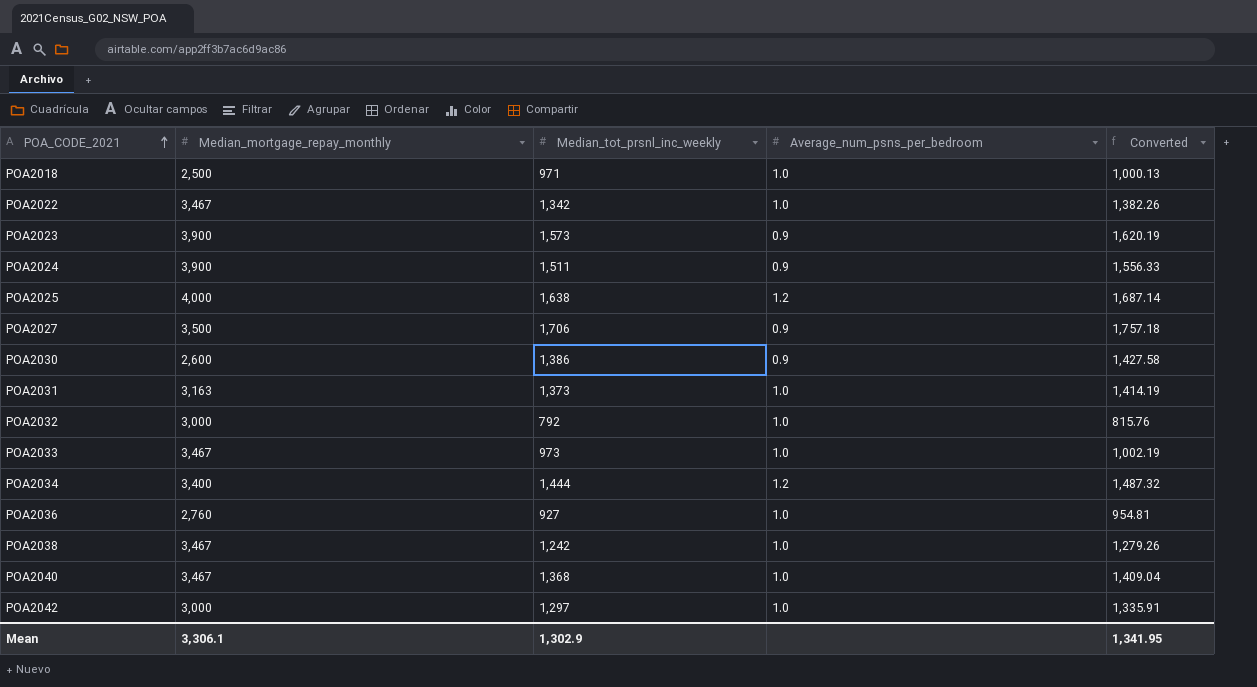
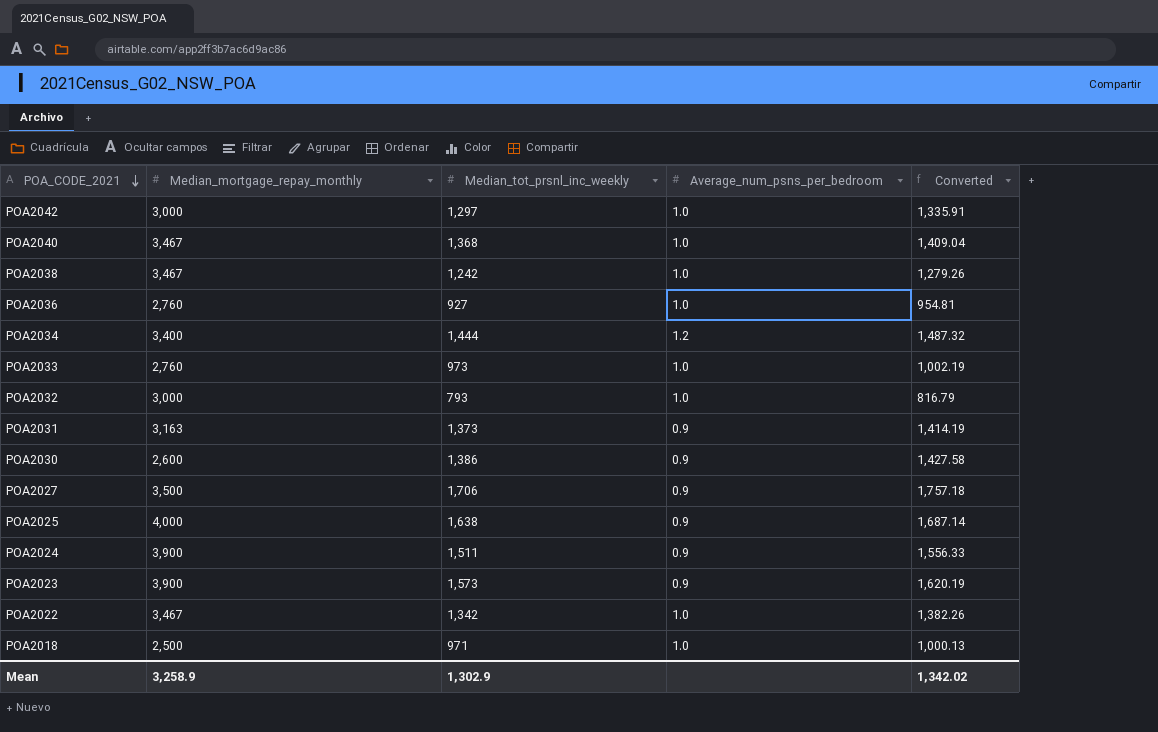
row order: POA_CODE_2021 ascending -> POA_CODE_2021 descending
POA2033 | Median_mortgage_repay_monthly: 3,467 -> 2,760
POA2032 | Median_tot_prsnl_inc_weekly: 792 -> 793
POA2032 | Converted: 815.76 -> 816.79
POA2031 | Average_num_psns_per_bedroom: 1.0 -> 0.9
POA2025 | Average_num_psns_per_bedroom: 1.2 -> 0.9
Mean | Median_mortgage_repay_monthly: 3,306.1 -> 3,258.9
Mean | Converted: 1,341.95 -> 1,342.02

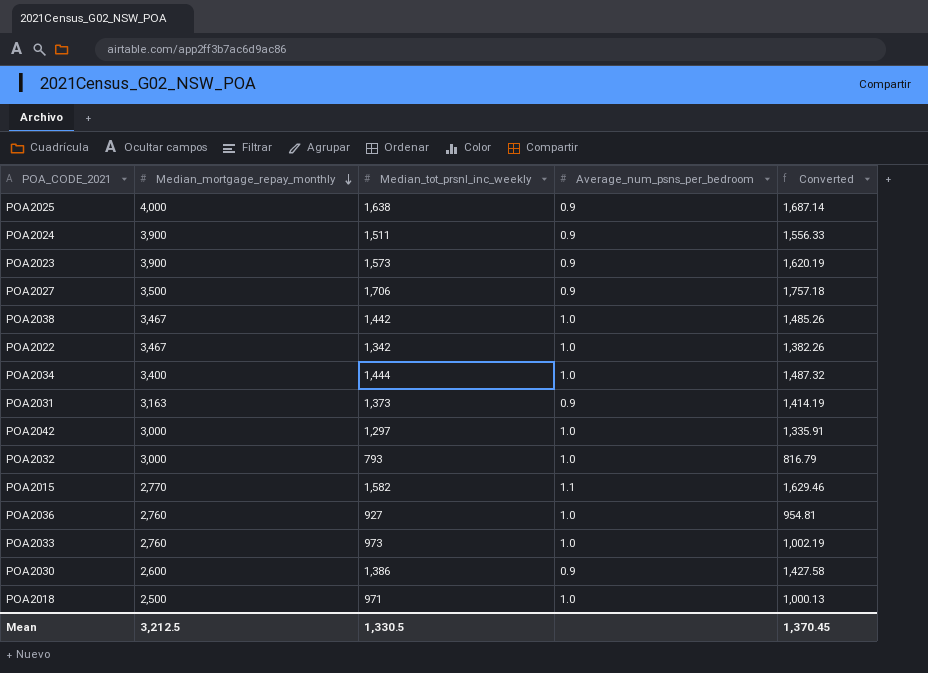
row order: POA_CODE_2021 descending -> Median_mortgage_repay_monthly descending
row POA2040: 3,467 | 1,368 | 1.0 | 1,409.04 -> none
POA2038 | Median_tot_prsnl_inc_weekly: 1,242 -> 1,442
POA2038 | Converted: 1,279.26 -> 1,485.26
POA2034 | Average_num_psns_per_bedroom: 1.2 -> 1.0
row POA2015: none -> 2,770 | 1,582 | 1.1 | 1,629.46
Mean | Median_mortgage_repay_monthly: 3,258.9 -> 3,212.5
Mean | Median_tot_prsnl_inc_weekly: 1,302.9 -> 1,330.5
Mean | Converted: 1,342.02 -> 1,370.45

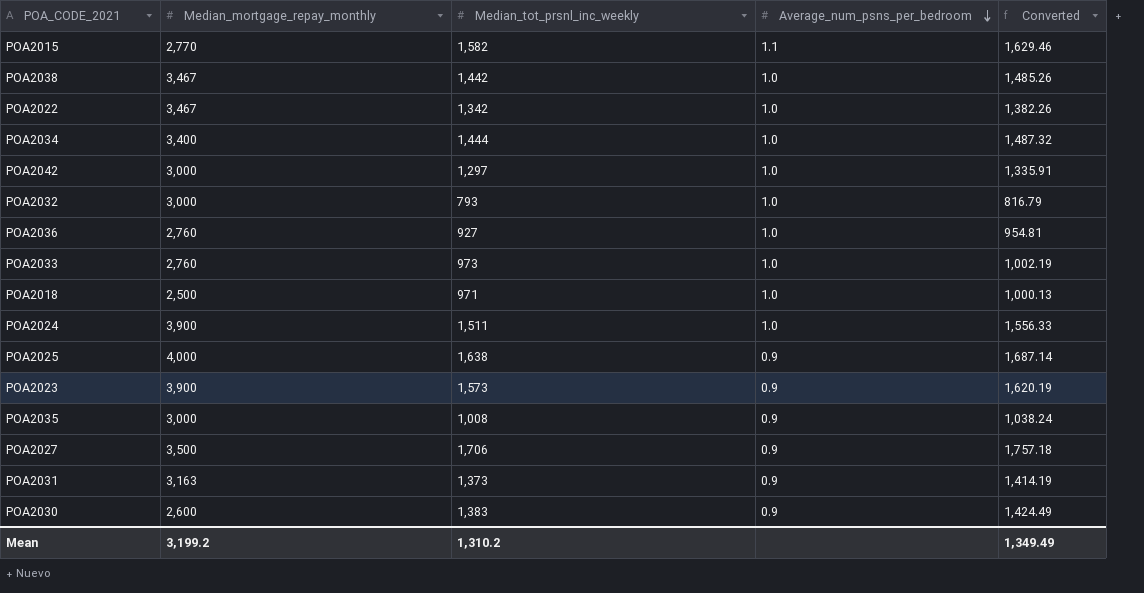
row order: Median_mortgage_repay_monthly descending -> Average_num_psns_per_bedroom descending
POA2024 | Average_num_psns_per_bedroom: 0.9 -> 1.0
row POA2035: none -> 3,000 | 1,008 | 0.9 | 1,038.24
POA2030 | Median_tot_prsnl_inc_weekly: 1,386 -> 1,383
POA2030 | Converted: 1,427.58 -> 1,424.49
Mean | Median_mortgage_repay_monthly: 3,212.5 -> 3,199.2
Mean | Median_tot_prsnl_inc_weekly: 1,330.5 -> 1,310.2
Mean | Converted: 1,370.45 -> 1,349.49

